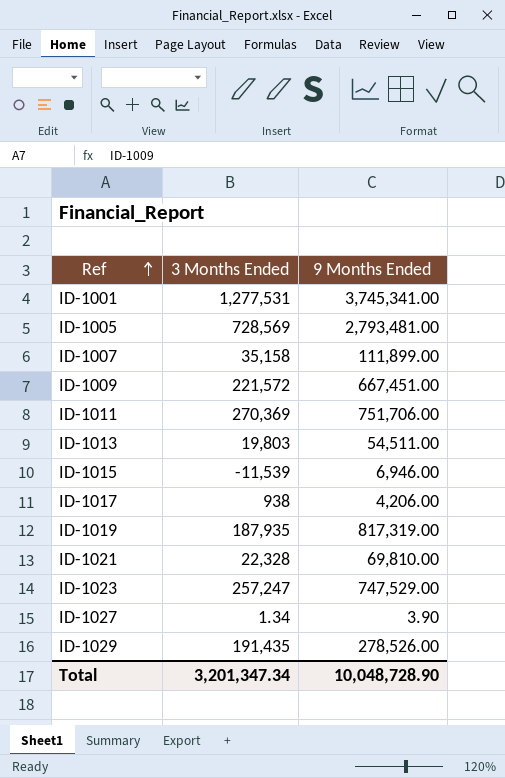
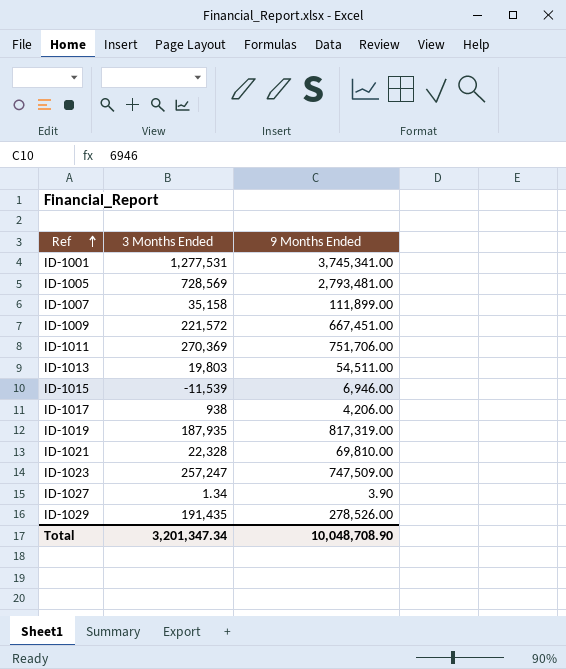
ID-1023 | 9 Months Ended: 747,529.00 -> 747,509.00
Total | 9 Months Ended: 10,048,728.90 -> 10,048,708.90

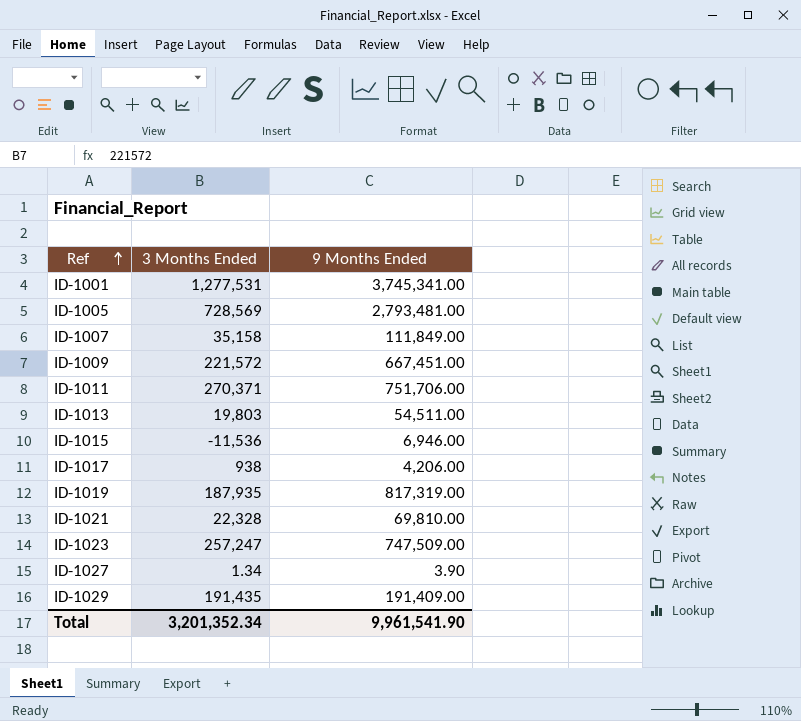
ID-1007 | 9 Months Ended: 111,899.00 -> 111,849.00
ID-1011 | 3 Months Ended: 270,369 -> 270,371
ID-1015 | 3 Months Ended: -11,539 -> -11,536
ID-1029 | 9 Months Ended: 278,526.00 -> 191,409.00
Total | 3 Months Ended: 3,201,347.34 -> 3,201,352.34
Total | 9 Months Ended: 10,048,708.90 -> 9,961,541.90

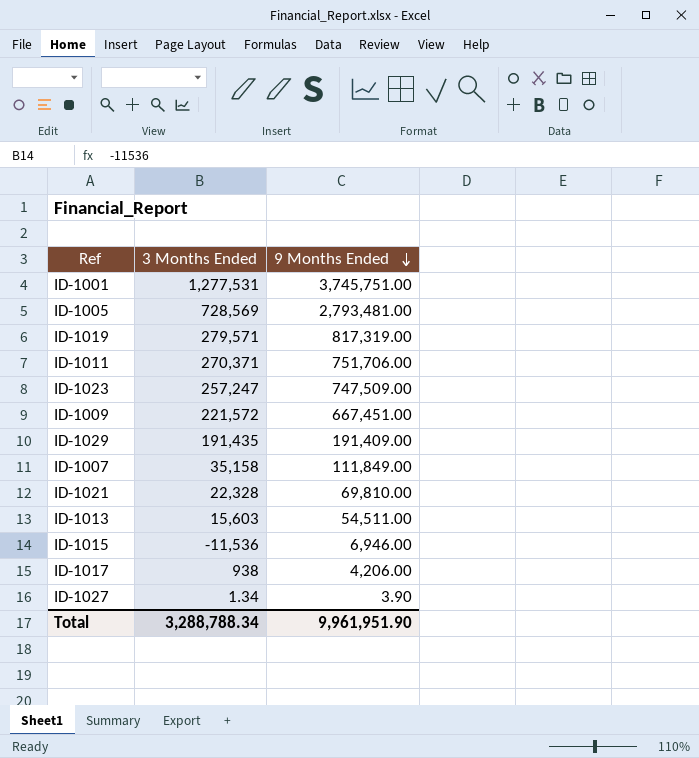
row order: Ref ascending -> 9 Months Ended descending
ID-1001 | 9 Months Ended: 3,745,341.00 -> 3,745,751.00
ID-1019 | 3 Months Ended: 187,935 -> 279,571
ID-1013 | 3 Months Ended: 19,803 -> 15,603
Total | 3 Months Ended: 3,201,352.34 -> 3,288,788.34
Total | 9 Months Ended: 9,961,541.90 -> 9,961,951.90

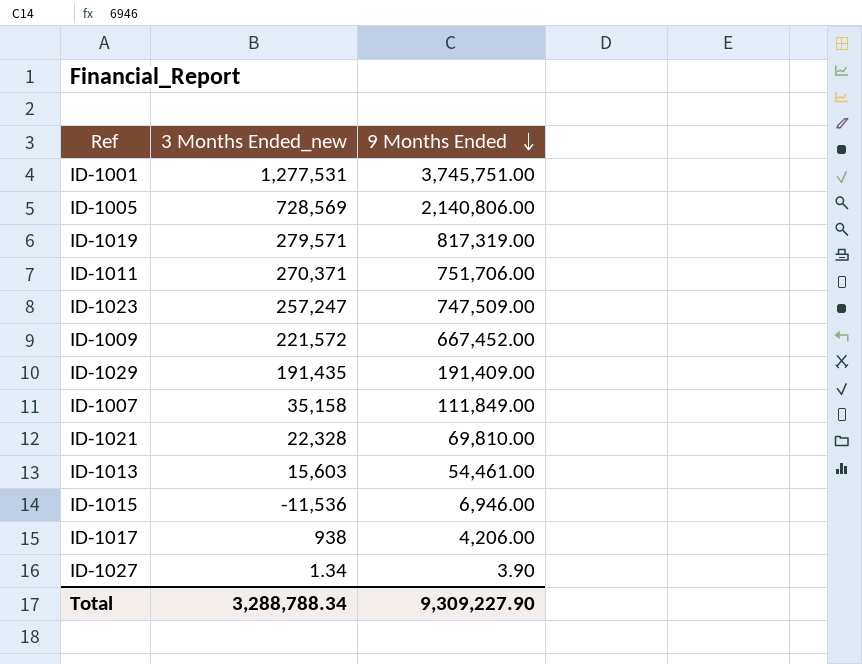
column name: 3 Months Ended -> 3 Months Ended_new
ID-1005 | 9 Months Ended: 2,793,481.00 -> 2,140,806.00
ID-1009 | 9 Months Ended: 667,451.00 -> 667,452.00
ID-1013 | 9 Months Ended: 54,511.00 -> 54,461.00
Total | 9 Months Ended: 9,961,951.90 -> 9,309,227.90

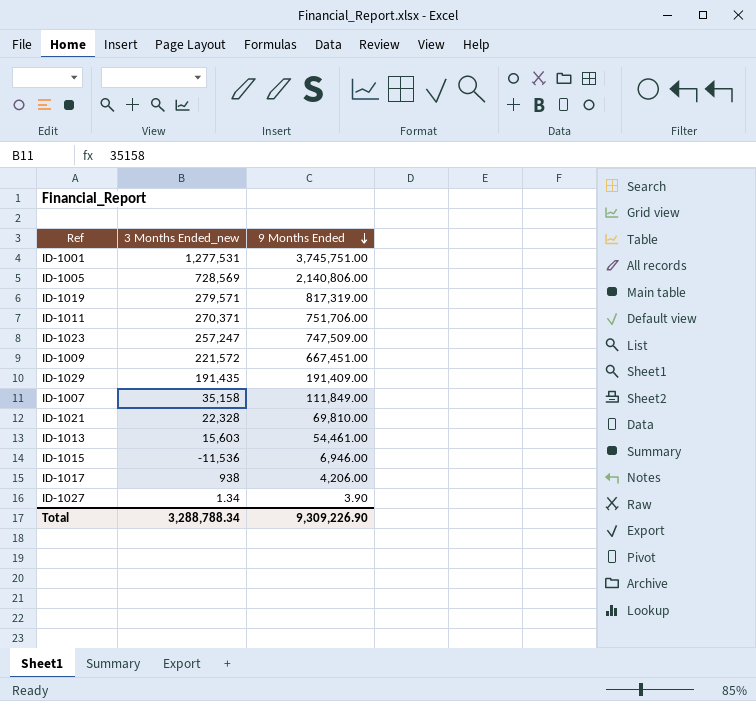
ID-1009 | 9 Months Ended: 667,452.00 -> 667,451.00
Total | 9 Months Ended: 9,309,227.90 -> 9,309,226.90

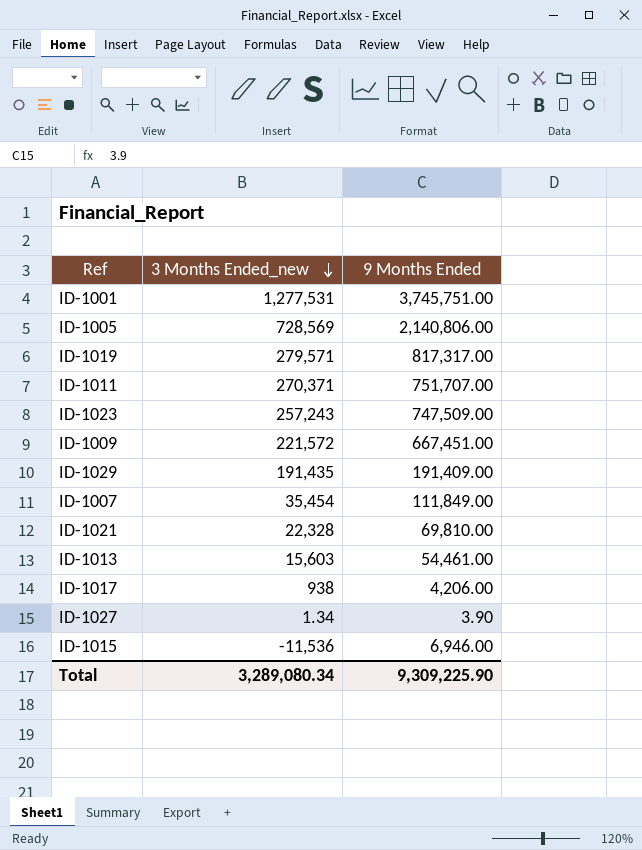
row order: 9 Months Ended descending -> 3 Months Ended_new descending
ID-1019 | 9 Months Ended: 817,319.00 -> 817,317.00
ID-1011 | 9 Months Ended: 751,706.00 -> 751,707.00
ID-1023 | 3 Months Ended_new: 257,247 -> 257,243
ID-1007 | 3 Months Ended_new: 35,158 -> 35,454
Total | 3 Months Ended_new: 3,288,788.34 -> 3,289,080.34
Total | 9 Months Ended: 9,309,226.90 -> 9,309,225.90

